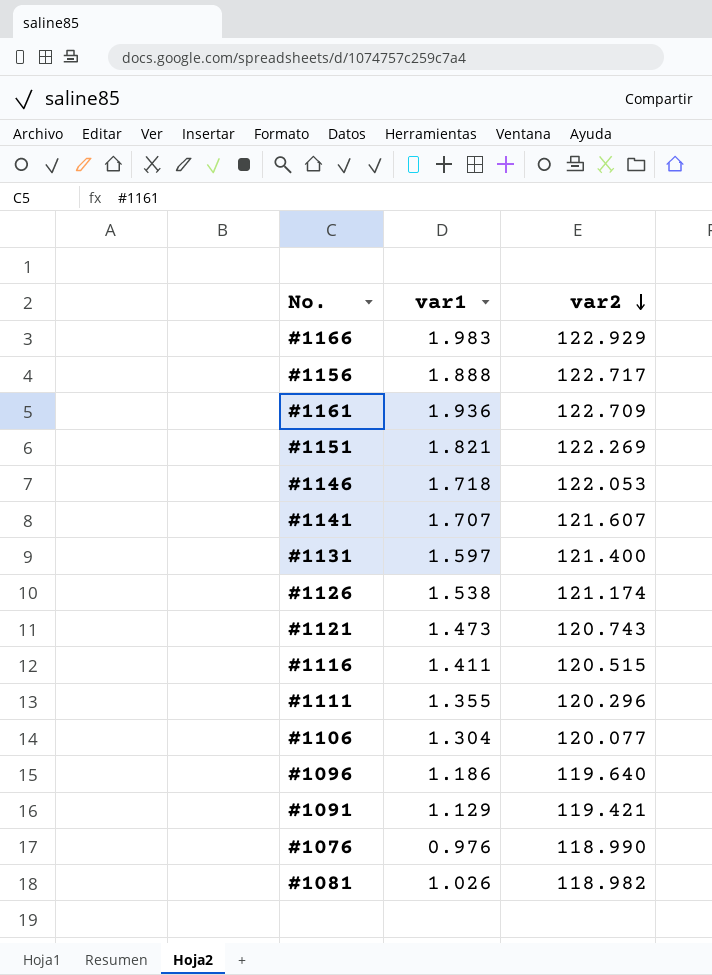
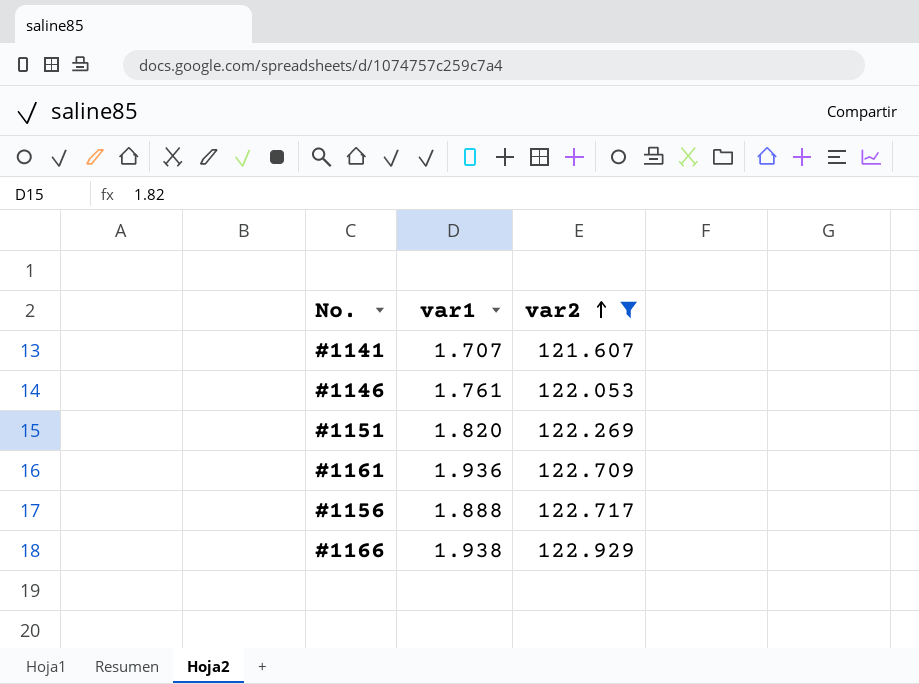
filter: none -> var2 >= 121.607
row order: var2 descending -> var2 ascending
#1146 | var1: 1.718 -> 1.761
#1151 | var1: 1.821 -> 1.820
#1166 | var1: 1.983 -> 1.938

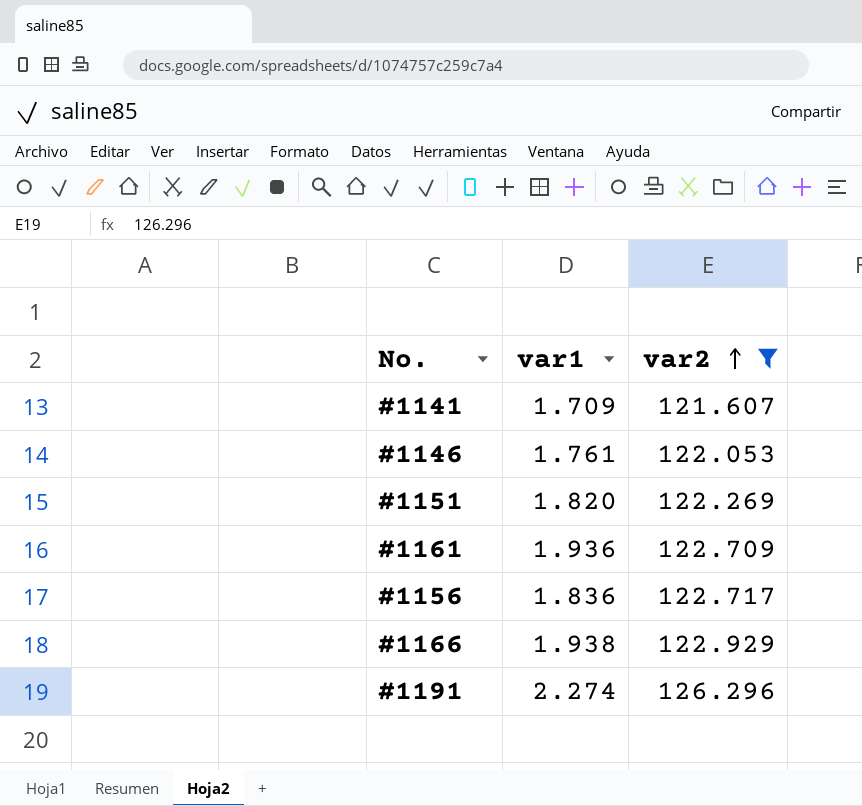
#1141 | var1: 1.707 -> 1.709
#1156 | var1: 1.888 -> 1.836
row #1191: none -> 2.274 | 126.296

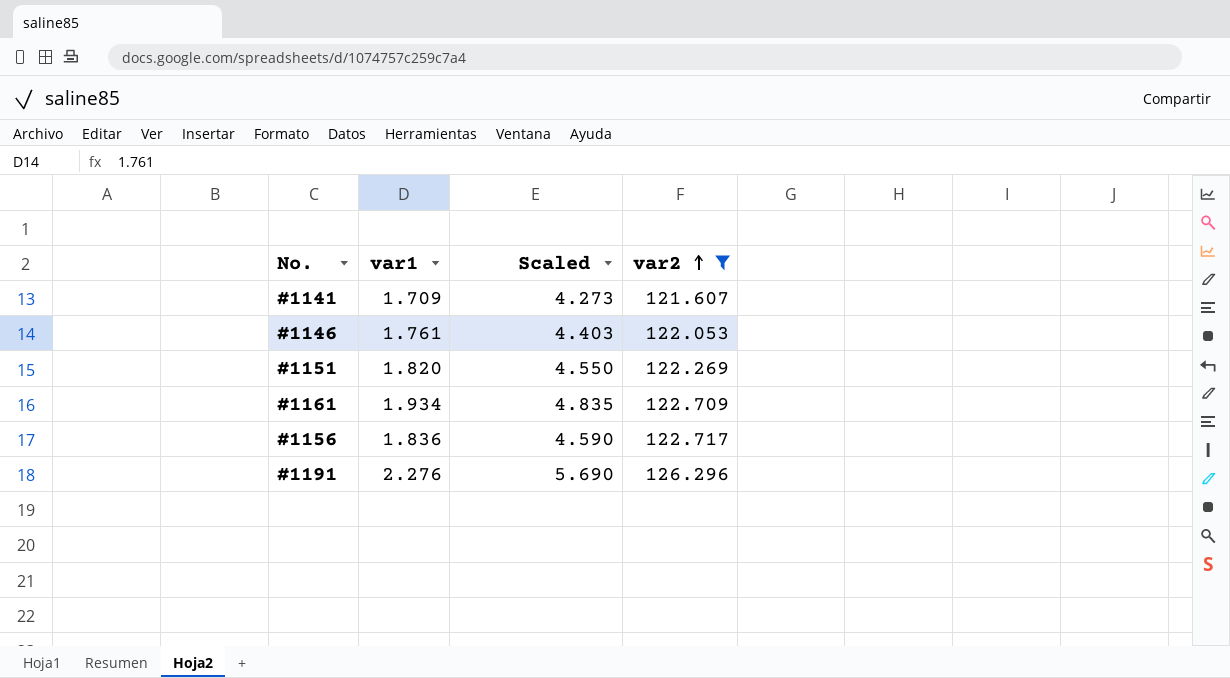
column Scaled | formula: none -> [var1] * 2.5
row #1166: 1.938 | 122.929 -> none
#1161 | var1: 1.936 -> 1.934
#1191 | var1: 2.274 -> 2.276

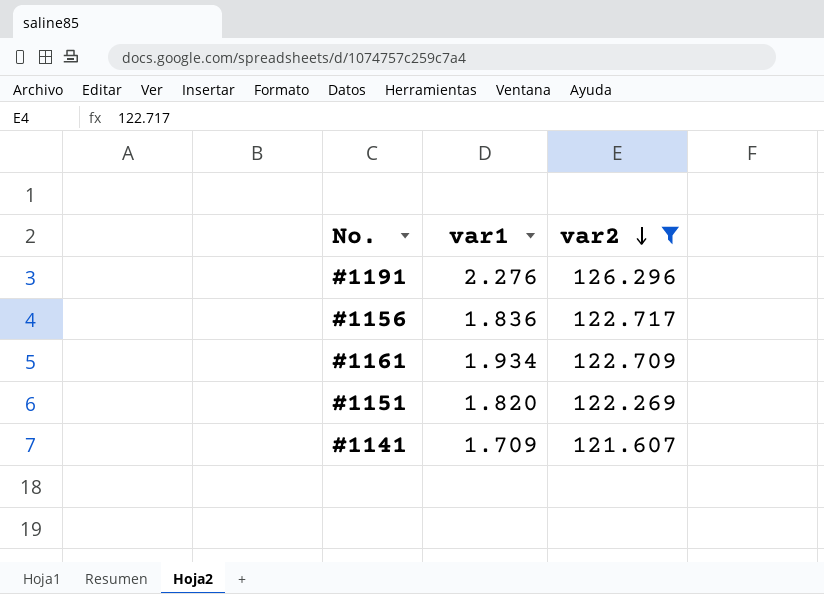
row order: var2 ascending -> var2 descending
column Scaled | formula: [var1] * 2.5 -> none
row #1146: 1.761 | 4.403 | 122.053 -> none

